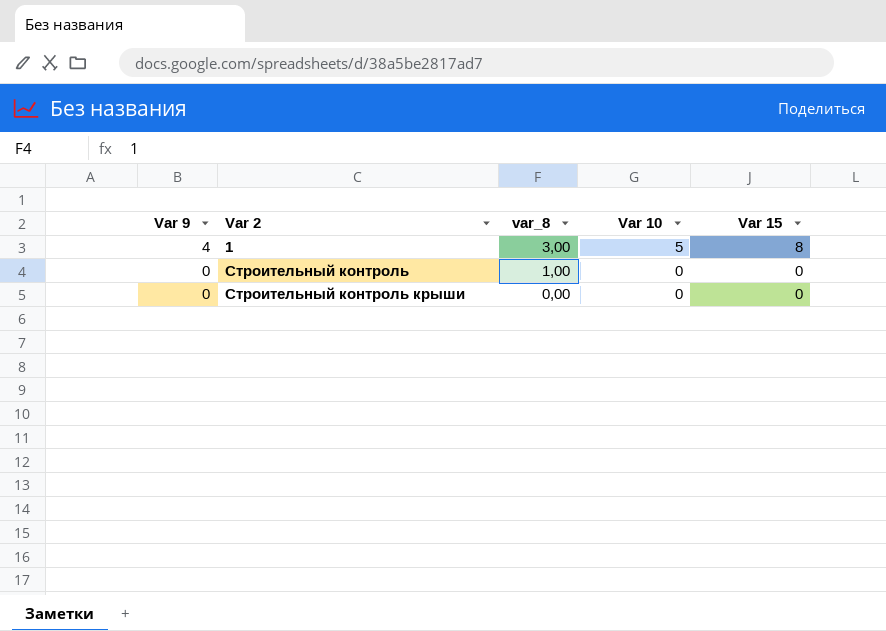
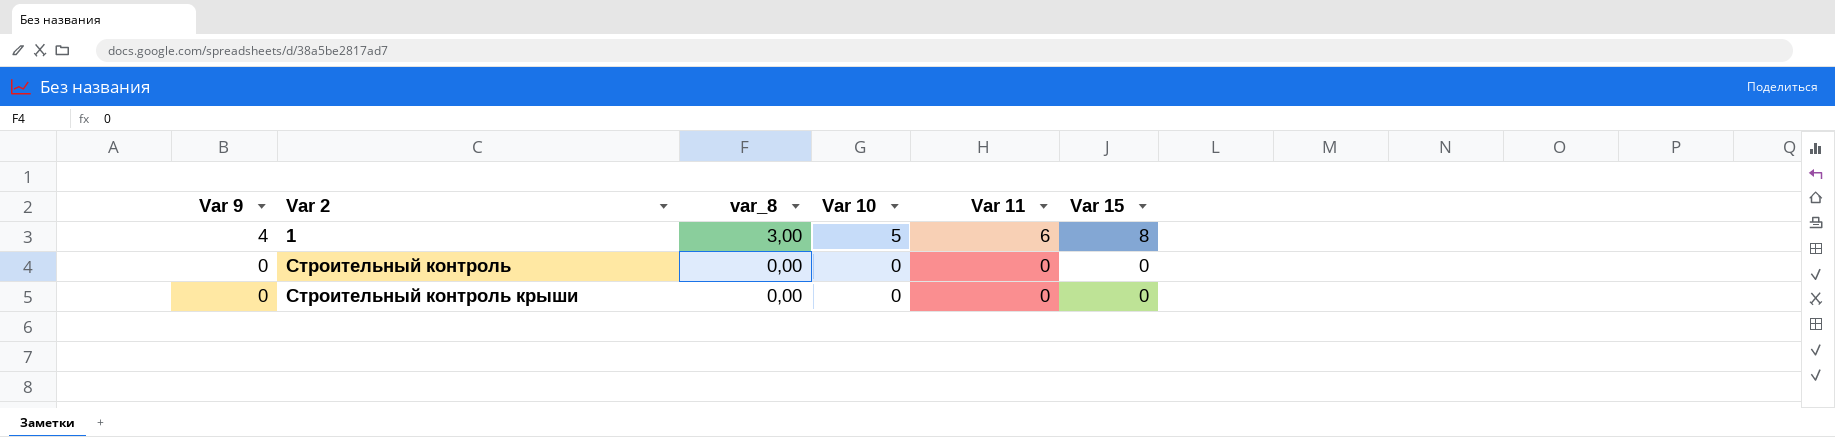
column Var 11 | position: none -> 5
Строительный контроль | var_8: 1,00 -> 0,00

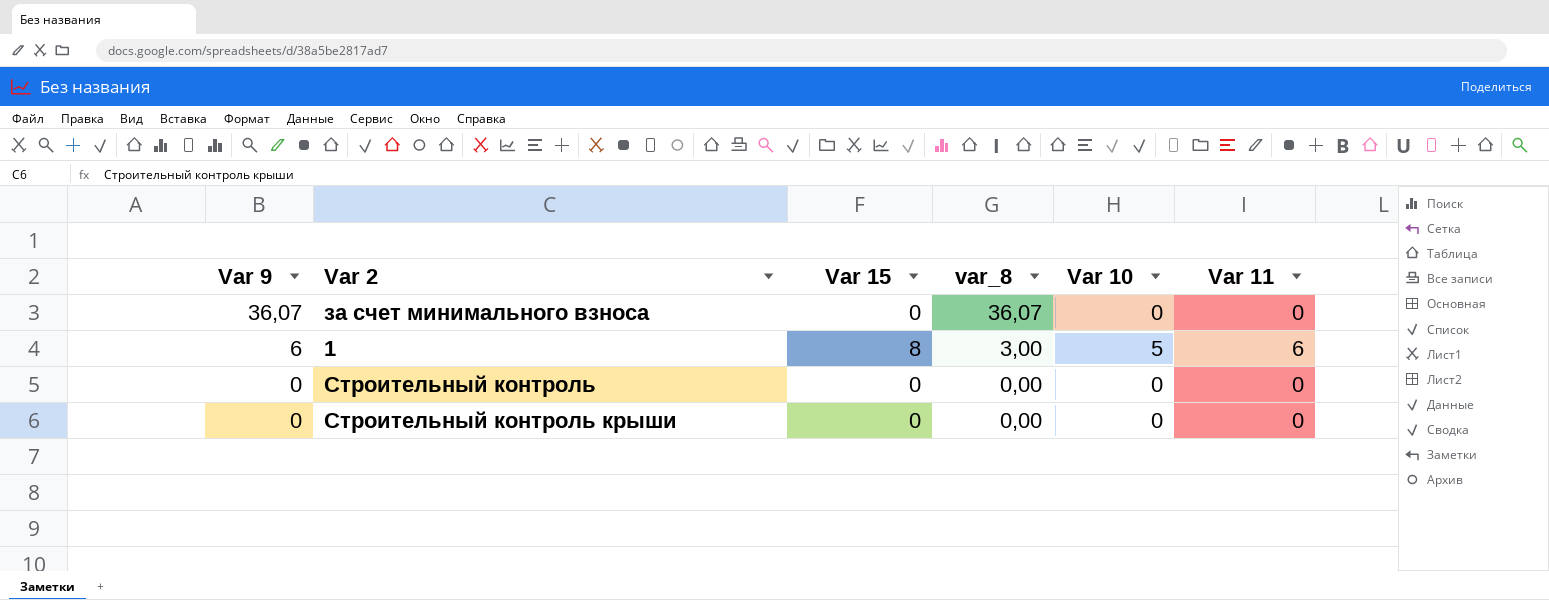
column Var 15 | position: 6 -> 3
row за счет минимального взноса: none -> 36,07 | 0 | 36,07 | 0 | 0
1 | Var 9: 4 -> 6

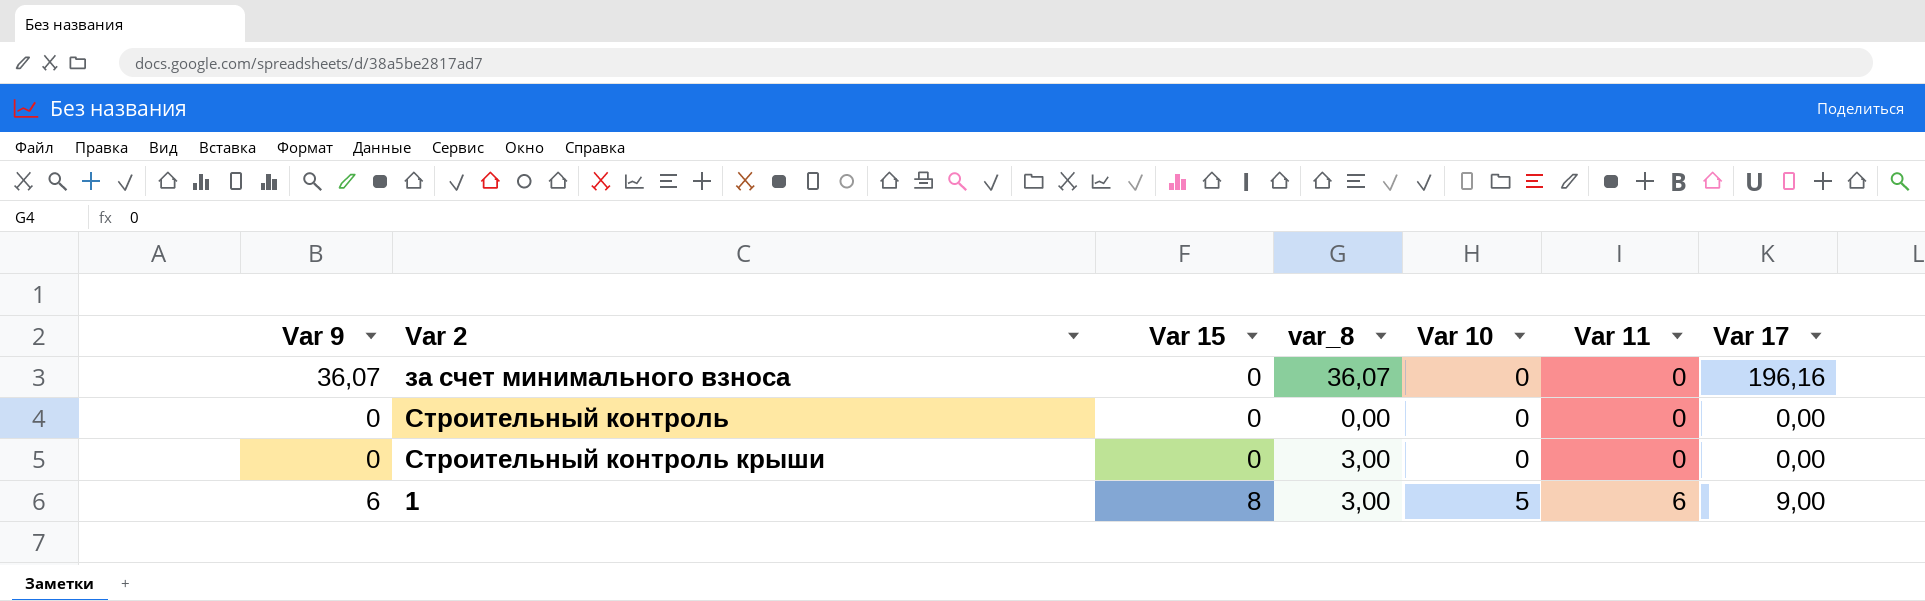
row order: Var 9 descending -> Var 15 ascending
column Var 17 | position: none -> 7
Строительный контроль крыши | var_8: 0,00 -> 3,00

